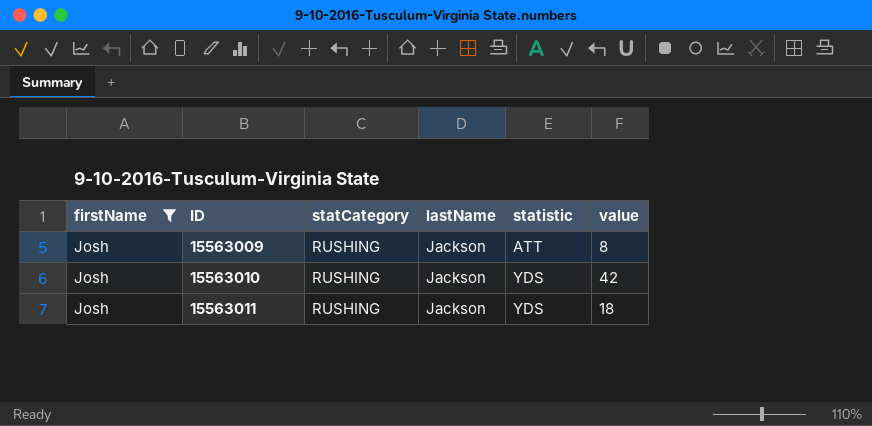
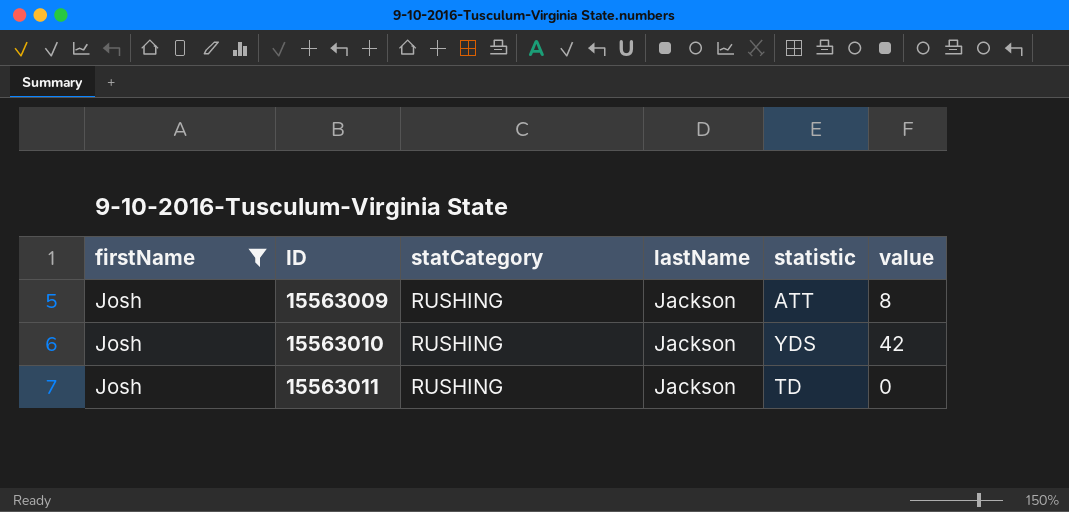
15563011 | statistic: YDS -> TD
15563011 | value: 18 -> 0

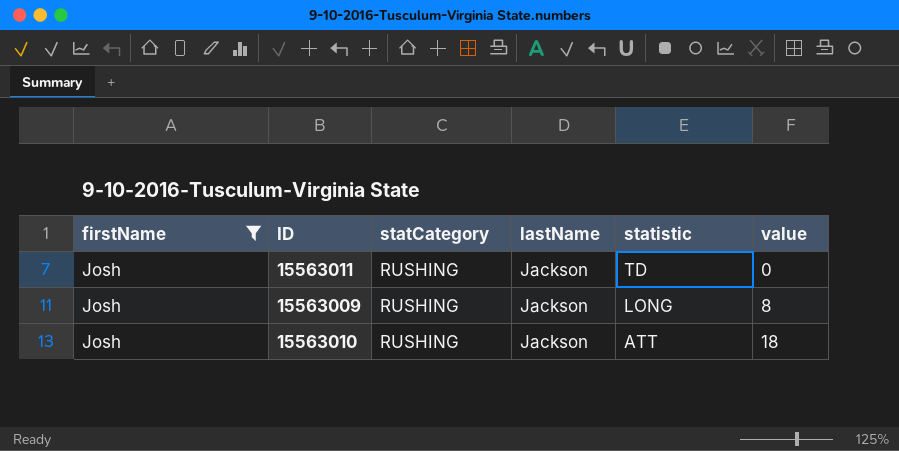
row order: ID ascending -> statistic descending
15563009 | statistic: ATT -> LONG
15563010 | statistic: YDS -> ATT
15563010 | value: 42 -> 18

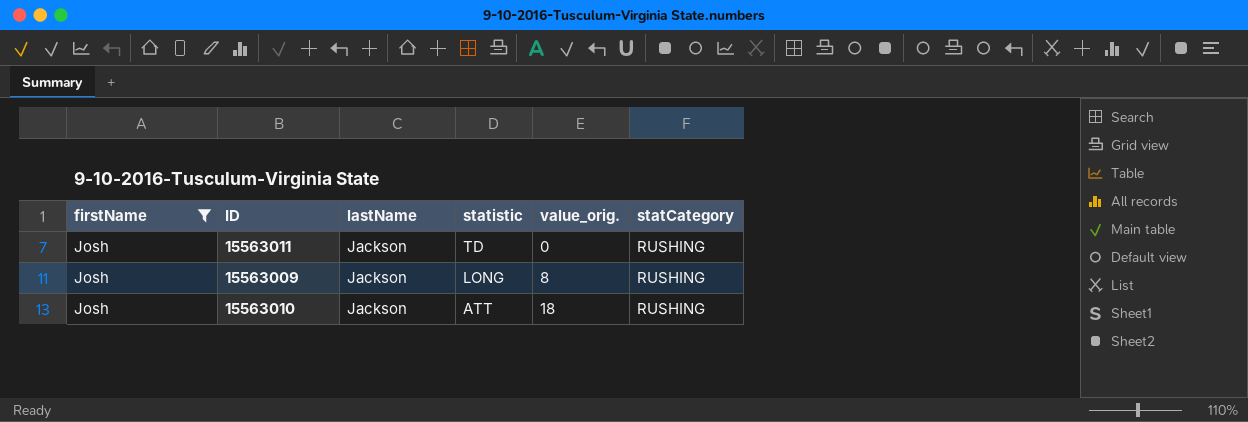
column name: value -> value_orig.
column statCategory | position: 3 -> 6

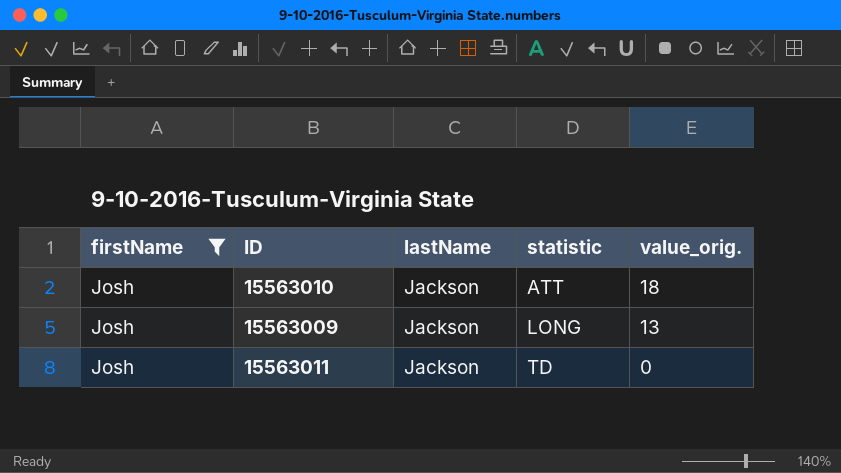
row order: statistic descending -> statistic ascending
column statCategory | position: 6 -> none
15563009 | value_orig.: 8 -> 13

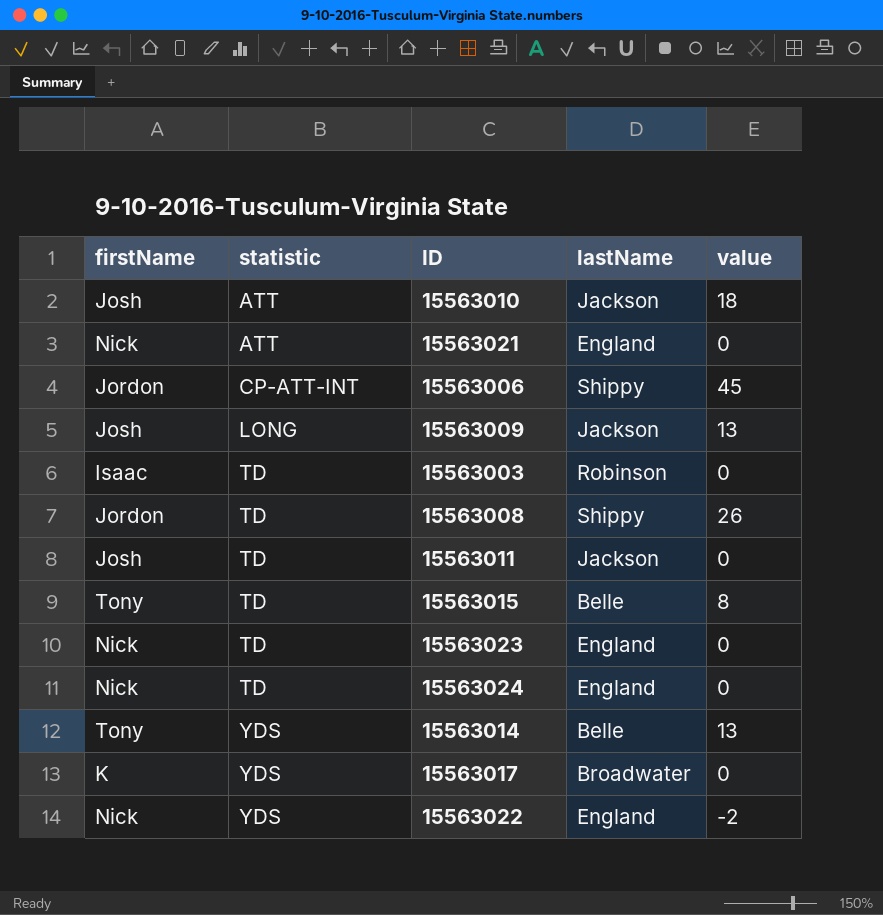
filter: firstName = Josh -> none
column statistic | position: 4 -> 2
column name: value_orig. -> value

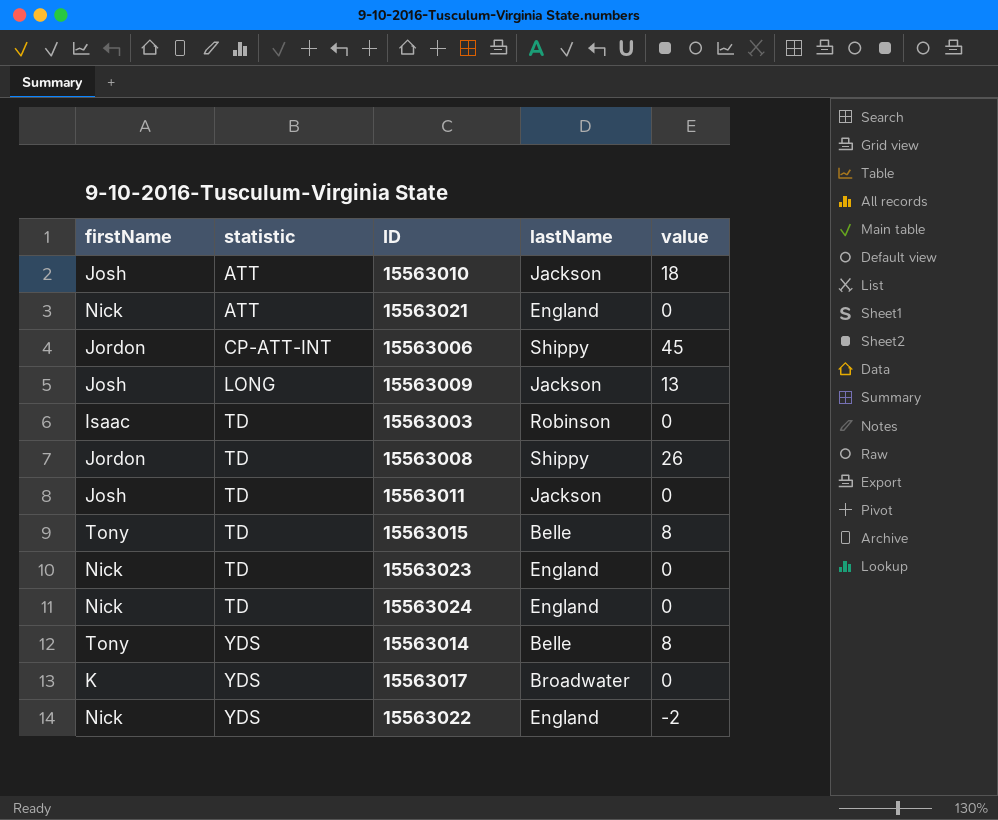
15563014 | value: 13 -> 8

